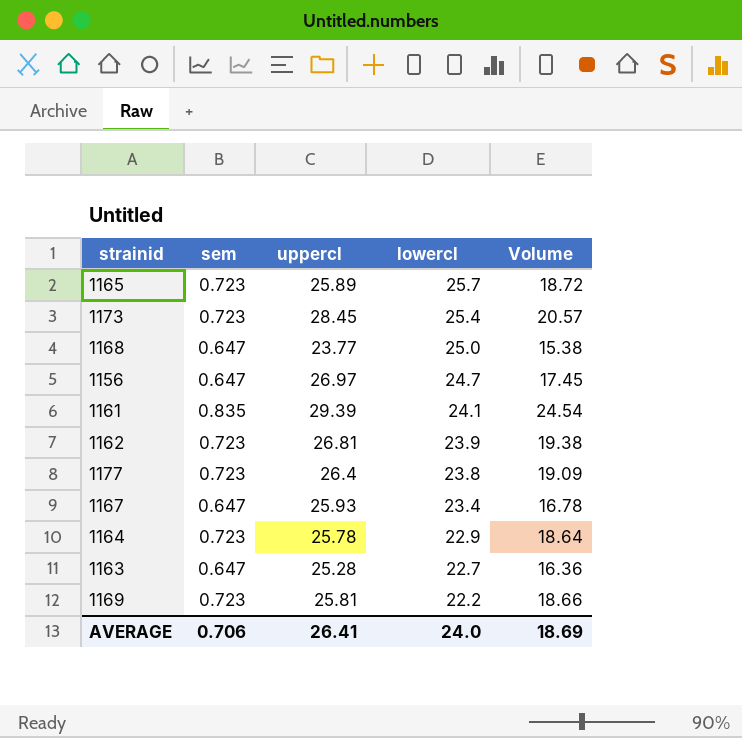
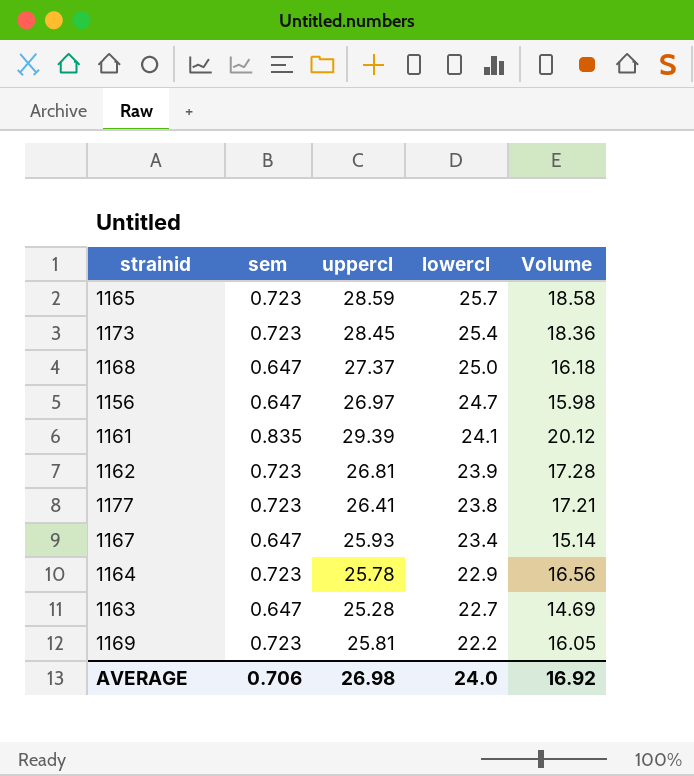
column Volume | formula: [sem] * [uppercl] -> [sem] * [lowercl]
1165 | uppercl: 25.89 -> 28.59
1168 | uppercl: 23.77 -> 27.37
1177 | uppercl: 26.4 -> 26.41
AVERAGE | uppercl: 26.41 -> 26.98
AVERAGE | Volume: 18.69 -> 16.92

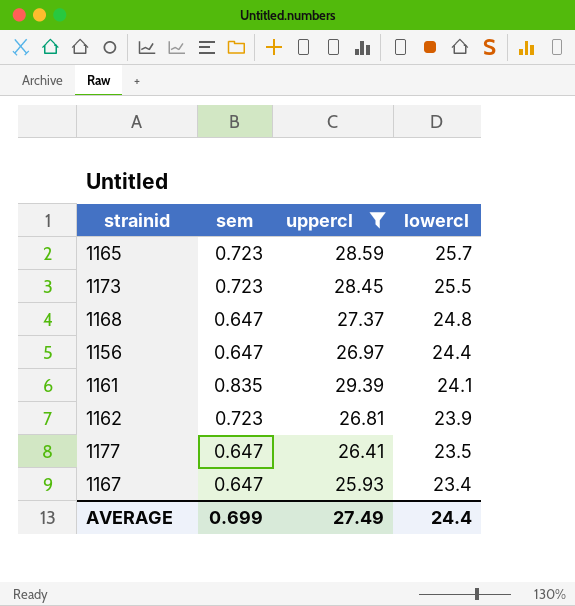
filter: none -> uppercl >= 25.93
column Volume | formula: [sem] * [lowercl] -> none
1173 | lowercl: 25.4 -> 25.5
1168 | lowercl: 25.0 -> 24.8
1156 | lowercl: 24.7 -> 24.4
1177 | sem: 0.723 -> 0.647
1177 | lowercl: 23.8 -> 23.5
AVERAGE | sem: 0.706 -> 0.699
AVERAGE | uppercl: 26.98 -> 27.49
AVERAGE | lowercl: 24.0 -> 24.4

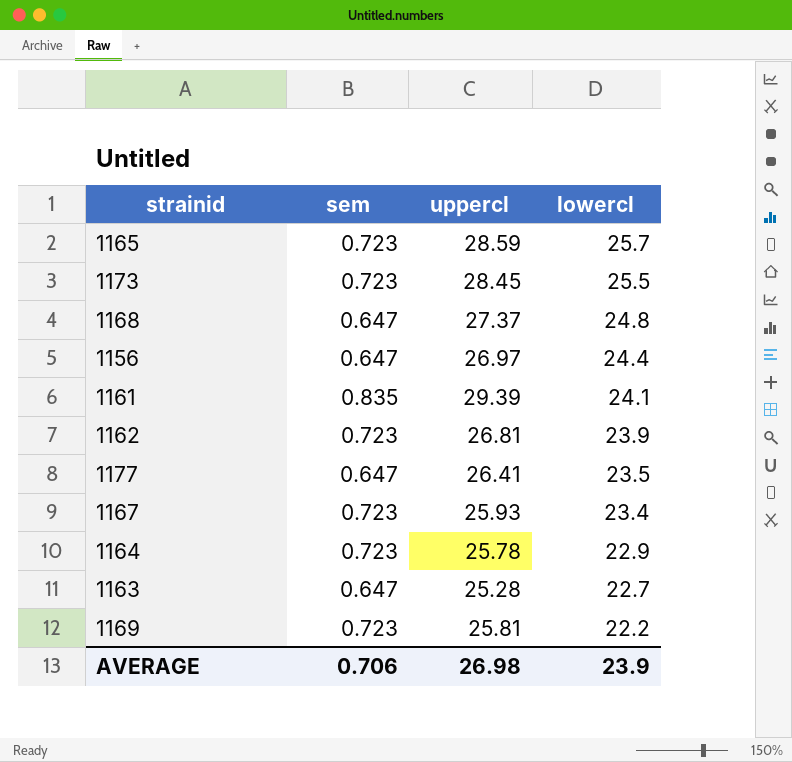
filter: uppercl >= 25.93 -> none
1167 | sem: 0.647 -> 0.723
AVERAGE | sem: 0.699 -> 0.706
AVERAGE | uppercl: 27.49 -> 26.98
AVERAGE | lowercl: 24.4 -> 23.9

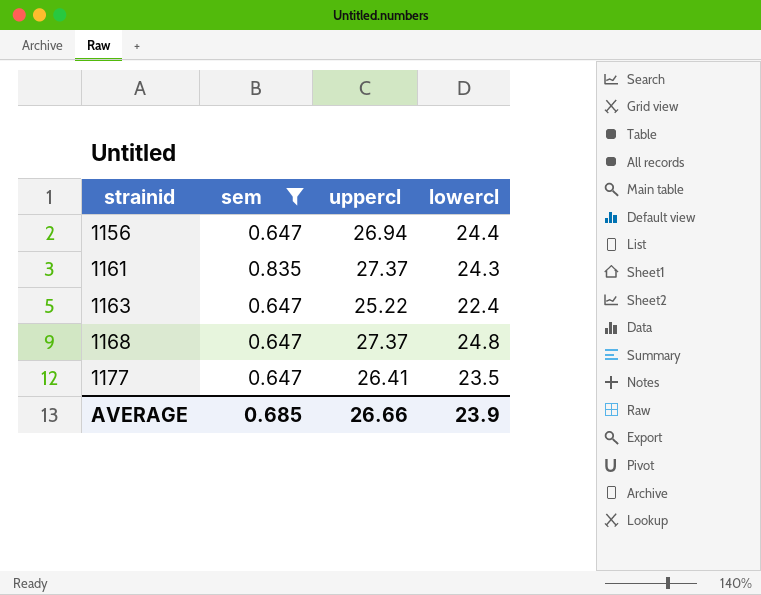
filter: none -> sem != 0.723
row order: lowercl descending -> strainid ascending
1156 | uppercl: 26.97 -> 26.94
1161 | uppercl: 29.39 -> 27.37
1161 | lowercl: 24.1 -> 24.3
1163 | uppercl: 25.28 -> 25.22
1163 | lowercl: 22.7 -> 22.4
AVERAGE | sem: 0.706 -> 0.685
AVERAGE | uppercl: 26.98 -> 26.66

